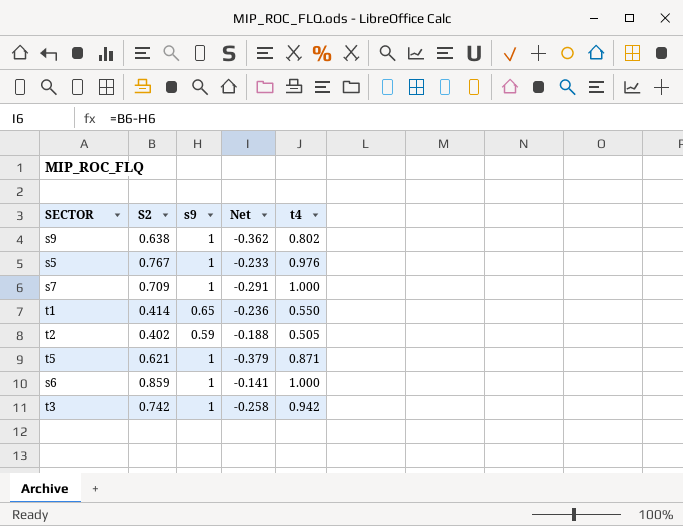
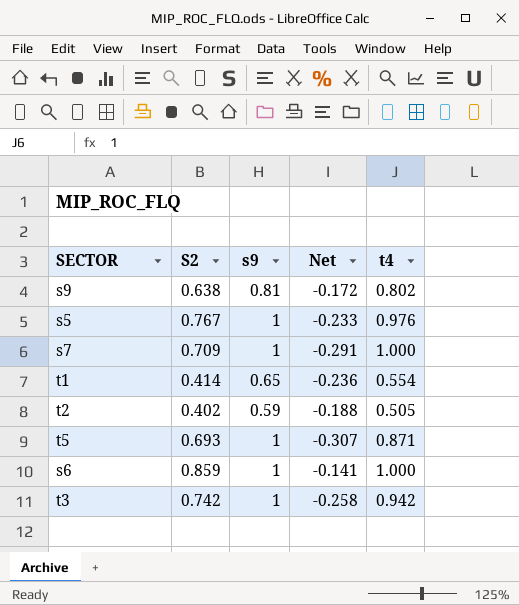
s9 | s9: 1 -> 0.81
s9 | Net: -0.362 -> -0.172
t1 | t4: 0.550 -> 0.554
t5 | S2: 0.621 -> 0.693
t5 | Net: -0.379 -> -0.307

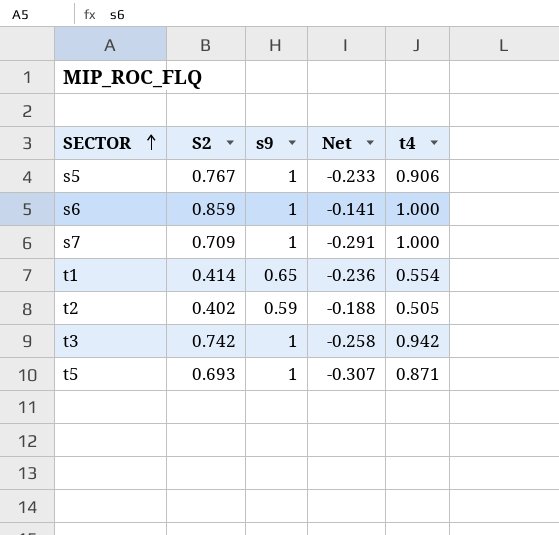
row order: none -> SECTOR ascending
row s9: 0.638 | 0.81 | -0.172 | 0.802 -> none
s5 | t4: 0.976 -> 0.906

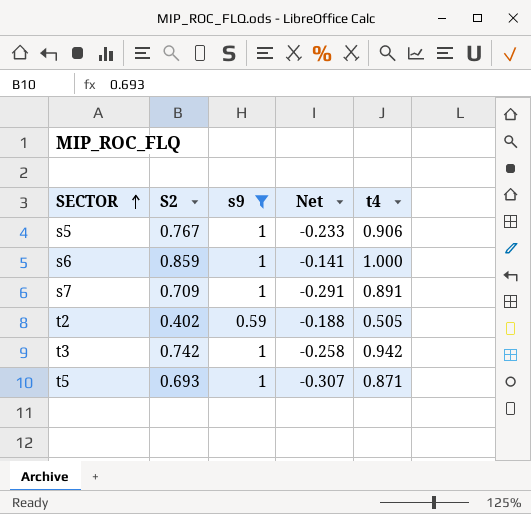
filter: none -> s9 != 0.65
s7 | t4: 1.000 -> 0.891

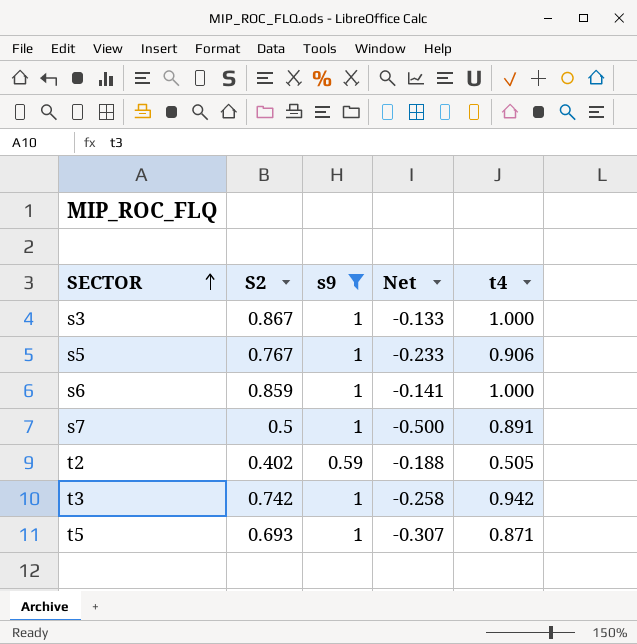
row s3: none -> 0.867 | 1 | -0.133 | 1.000
s7 | S2: 0.709 -> 0.5
s7 | Net: -0.291 -> -0.500

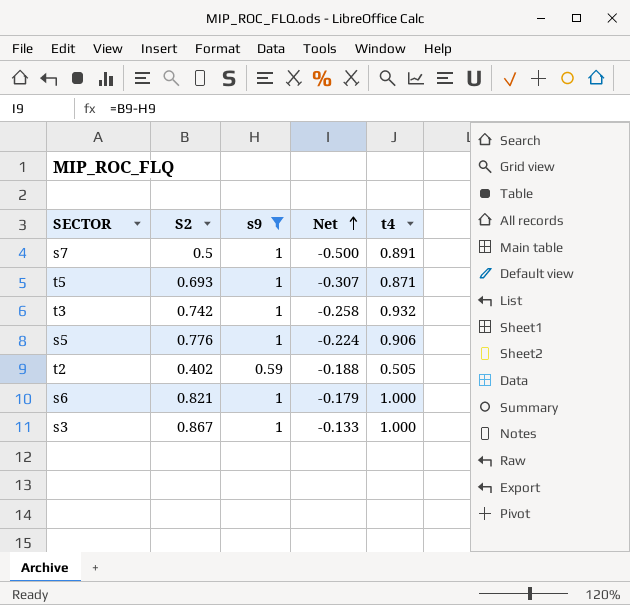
row order: SECTOR ascending -> Net ascending
t3 | t4: 0.942 -> 0.932
s5 | S2: 0.767 -> 0.776
s5 | Net: -0.233 -> -0.224
s6 | S2: 0.859 -> 0.821
s6 | Net: -0.141 -> -0.179

